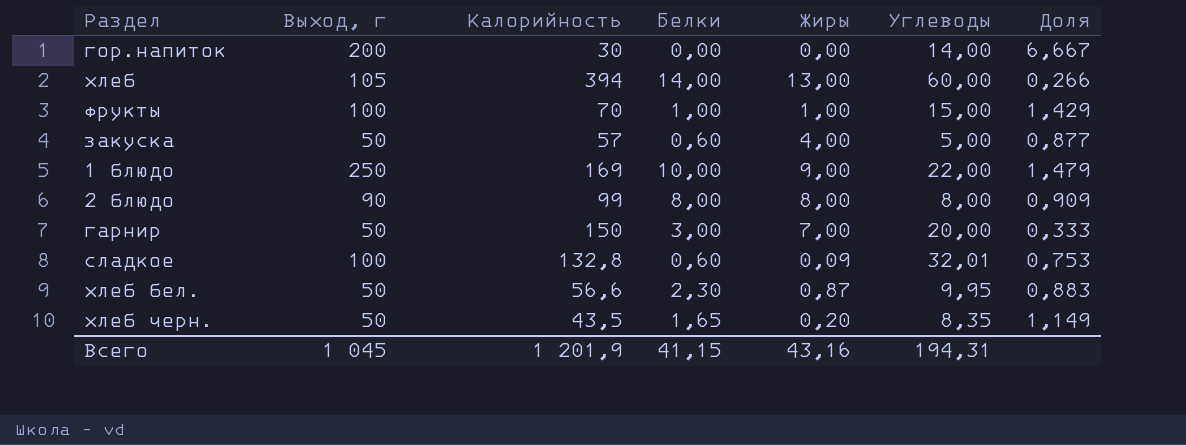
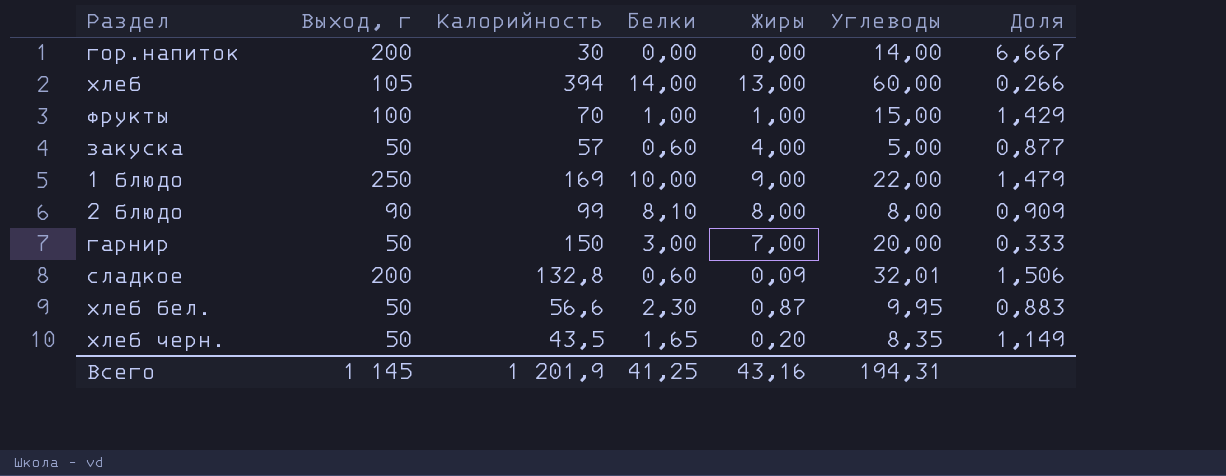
2 блюдо | Белки: 8,00 -> 8,10
сладкое | Выход, г: 100 -> 200
сладкое | Доля: 0,753 -> 1,506
Всего | Выход, г: 1 045 -> 1 145
Всего | Белки: 41,15 -> 41,25

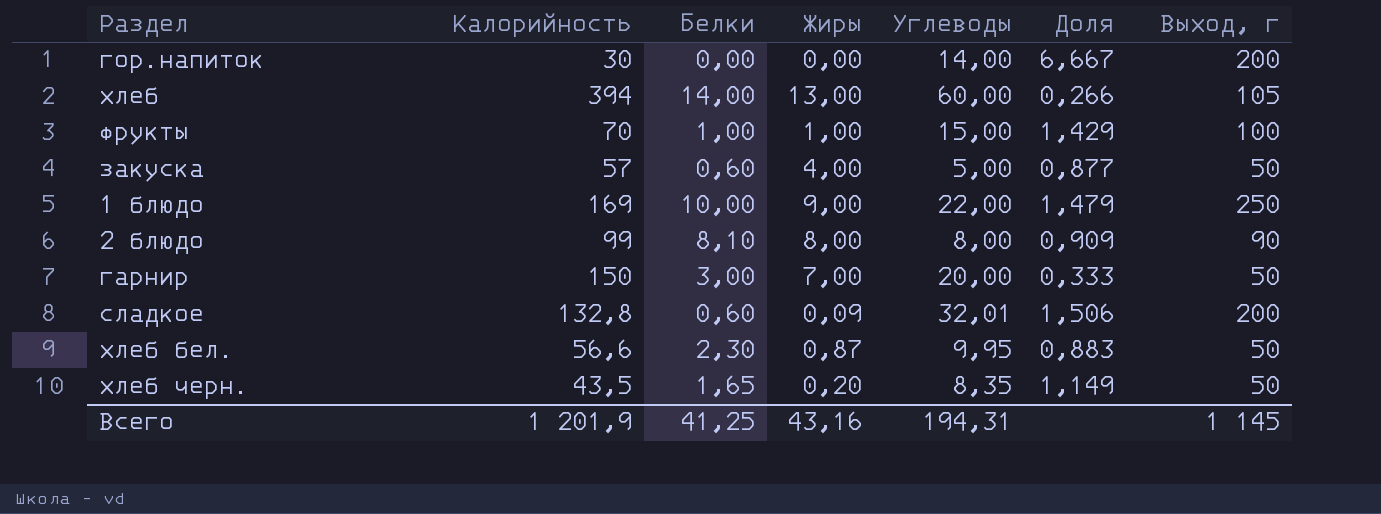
column Выход, г | position: 2 -> 7

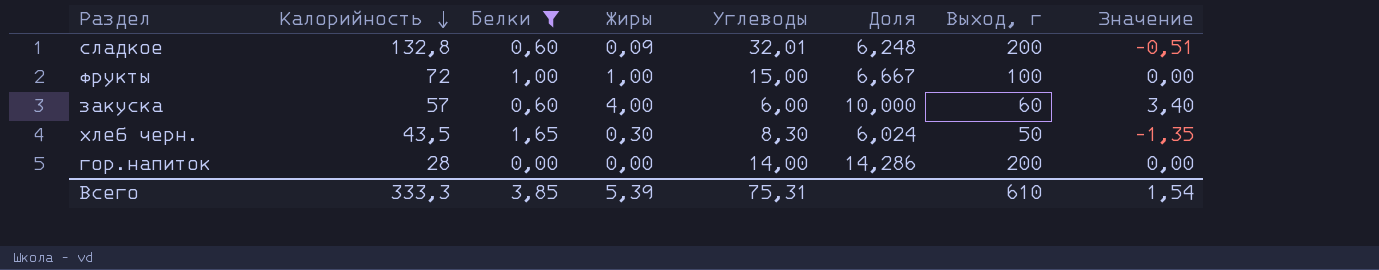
filter: none -> Белки <= 1,65
row order: none -> Калорийность descending
column Доля | formula: [Выход, г] / [Калорийность] -> [Выход, г] / [Углеводы]
column Значение | formula: none -> [Жиры] - [Белки]
фрукты | Калорийность: 70 -> 72
закуска | Углеводы: 5,00 -> 6,00
закуска | Выход, г: 50 -> 60
хлеб черн. | Жиры: 0,20 -> 0,30
хлеб черн. | Углеводы: 8,35 -> 8,30
гор.напиток | Калорийность: 30 -> 28
Всего | Калорийность: 1 201,9 -> 333,3
Всего | Белки: 41,25 -> 3,85
Всего | Жиры: 43,16 -> 5,39
Всего | Углеводы: 194,31 -> 75,31
Всего | Выход, г: 1 145 -> 610

